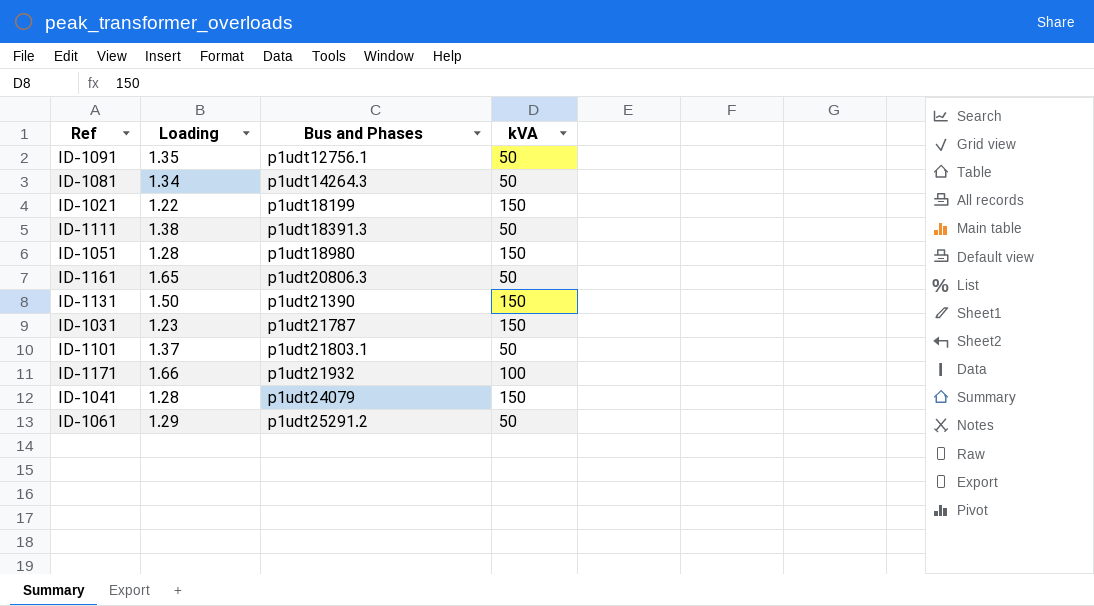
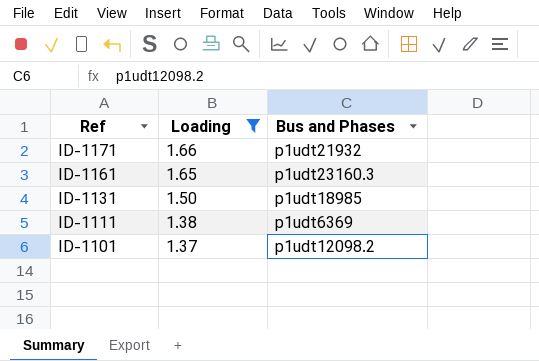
filter: none -> Loading >= 1.37
row order: Bus and Phases ascending -> Ref descending
column kVA | position: 4 -> none
ID-1161 | Bus and Phases: p1udt20806.3 -> p1udt23160.3
ID-1131 | Bus and Phases: p1udt21390 -> p1udt18985
ID-1111 | Bus and Phases: p1udt18391.3 -> p1udt6369
ID-1101 | Bus and Phases: p1udt21803.1 -> p1udt12098.2

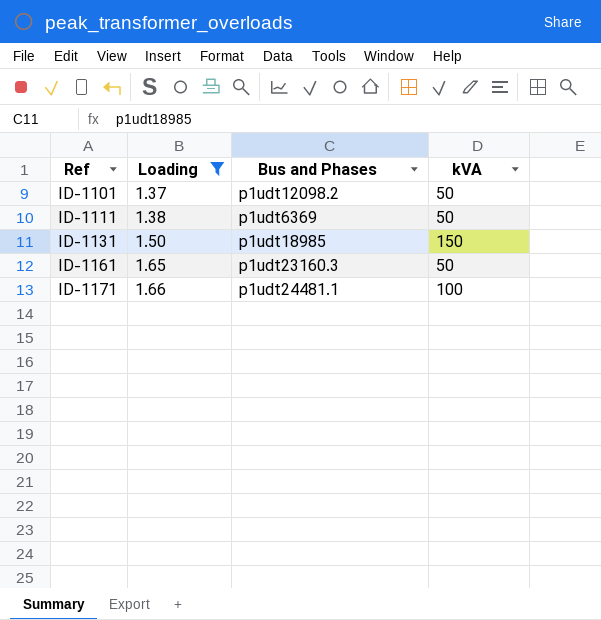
row order: Ref descending -> Ref ascending
column kVA | position: none -> 4
ID-1171 | Bus and Phases: p1udt21932 -> p1udt24481.1

